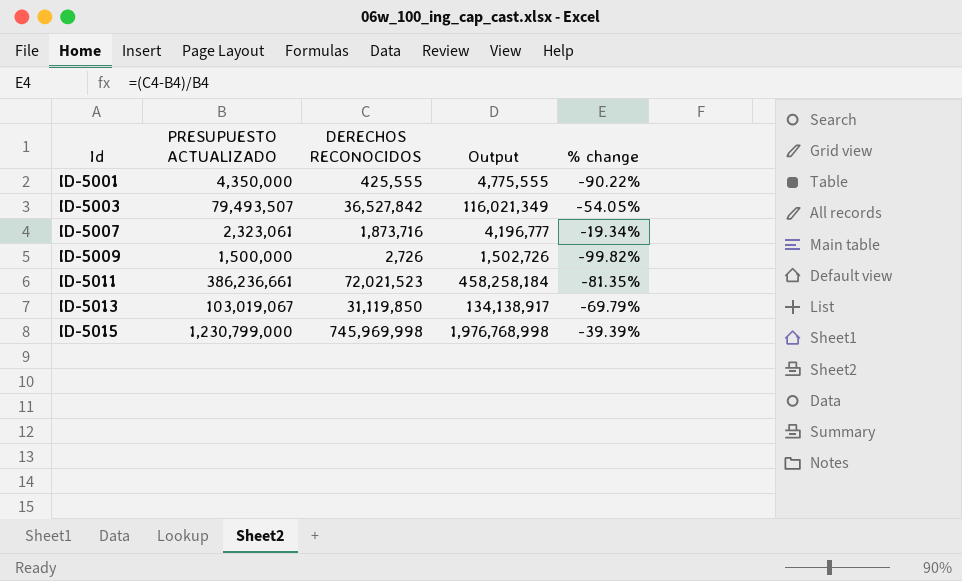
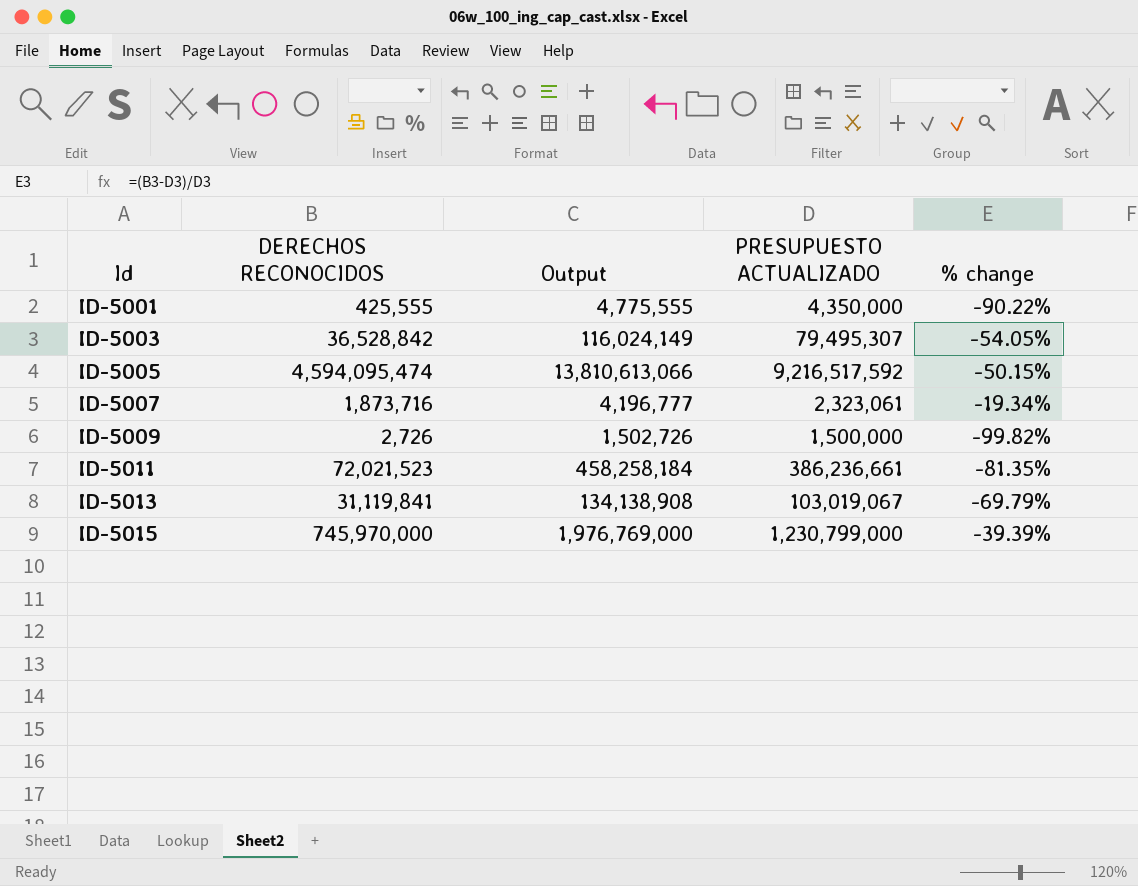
column PRESUPUESTO ACTUALIZADO | position: 2 -> 4
ID-5003 | DERECHOS RECONOCIDOS: 36,527,842 -> 36,528,842
ID-5003 | Output: 116,021,349 -> 116,024,149
ID-5003 | PRESUPUESTO ACTUALIZADO: 79,493,507 -> 79,495,307
row ID-5005: none -> 4,594,095,474 | 13,810,613,066 | 9,216,517,592 | -50.15%
ID-5013 | DERECHOS RECONOCIDOS: 31,119,850 -> 31,119,841
ID-5013 | Output: 134,138,917 -> 134,138,908
ID-5015 | DERECHOS RECONOCIDOS: 745,969,998 -> 745,970,000
ID-5015 | Output: 1,976,768,998 -> 1,976,769,000

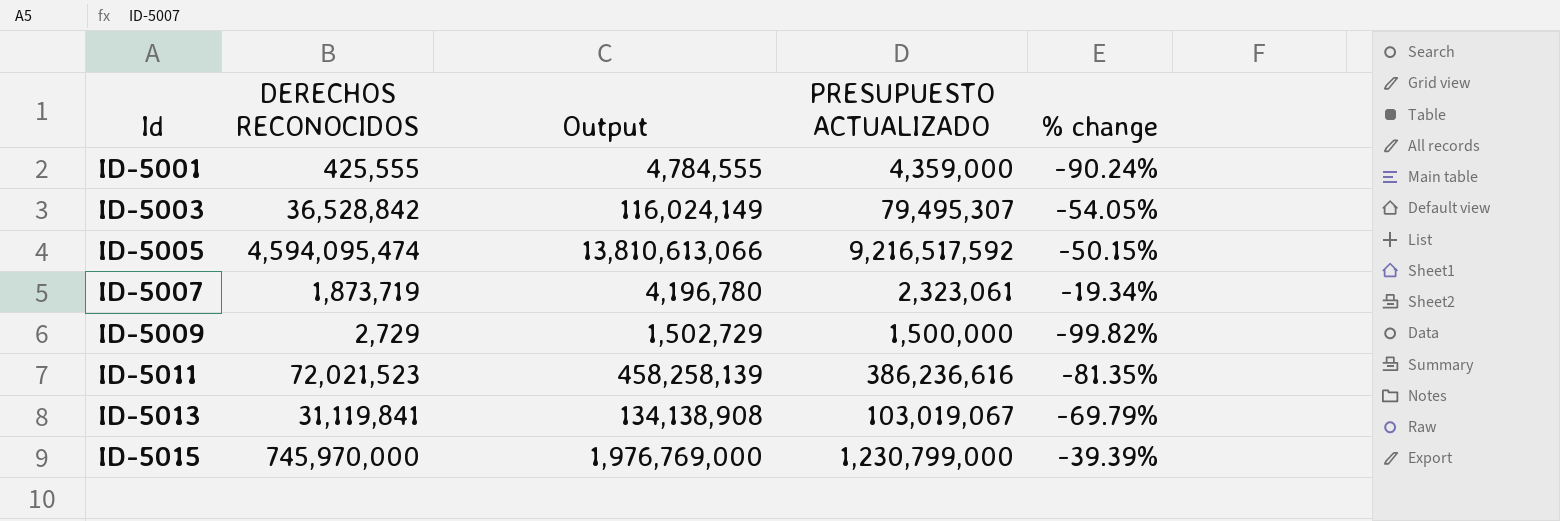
ID-5001 | Output: 4,775,555 -> 4,784,555
ID-5001 | PRESUPUESTO ACTUALIZADO: 4,350,000 -> 4,359,000
ID-5001 | % change: -90.22% -> -90.24%
ID-5007 | DERECHOS RECONOCIDOS: 1,873,716 -> 1,873,719
ID-5007 | Output: 4,196,777 -> 4,196,780
ID-5009 | DERECHOS RECONOCIDOS: 2,726 -> 2,729
ID-5009 | Output: 1,502,726 -> 1,502,729
ID-5011 | Output: 458,258,184 -> 458,258,139
ID-5011 | PRESUPUESTO ACTUALIZADO: 386,236,661 -> 386,236,616

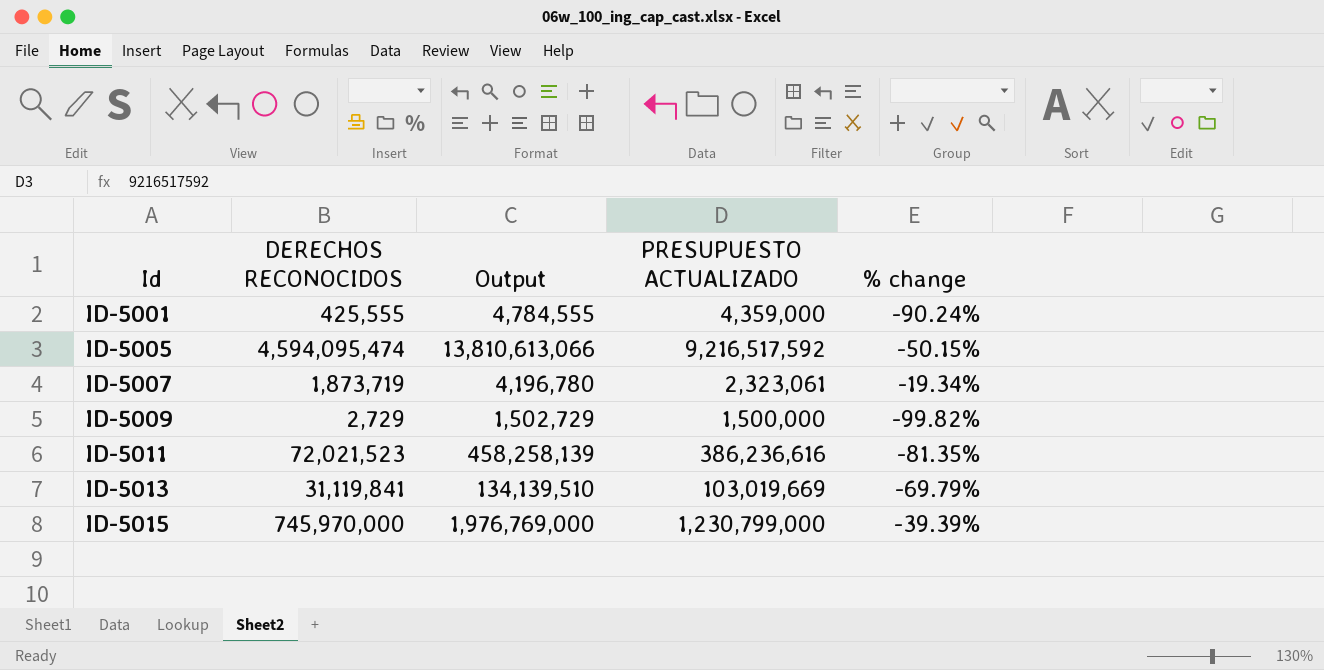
row ID-5003: 36,528,842 | 116,024,149 | 79,495,307 | -54.05% -> none
ID-5013 | Output: 134,138,908 -> 134,139,510
ID-5013 | PRESUPUESTO ACTUALIZADO: 103,019,067 -> 103,019,669

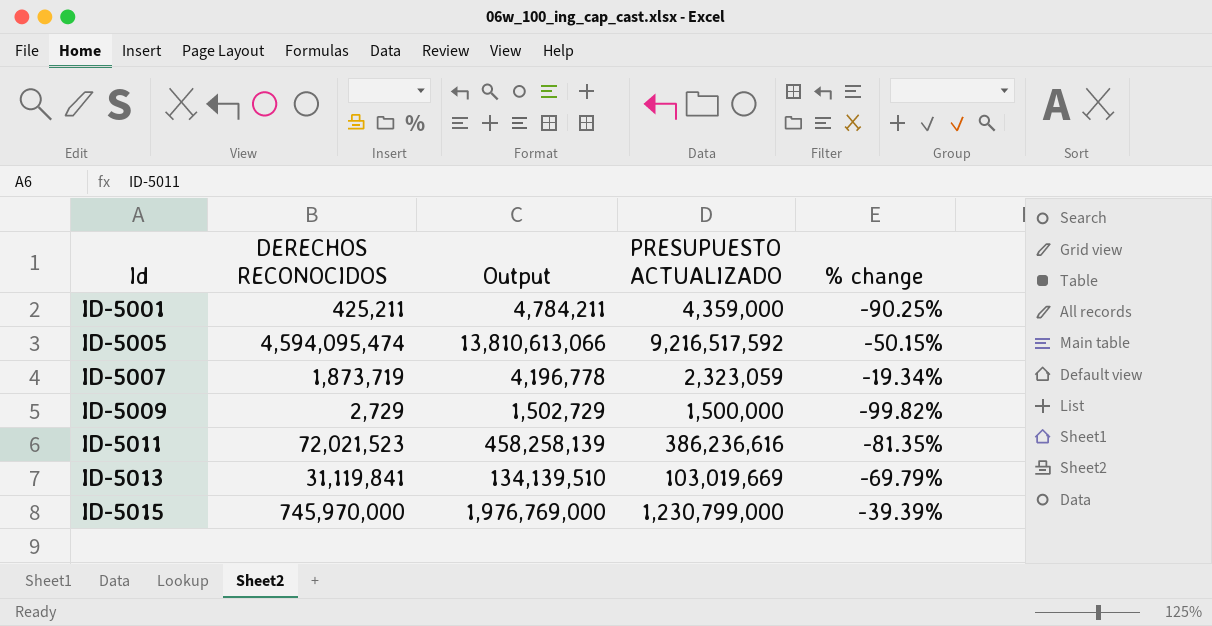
ID-5001 | DERECHOS RECONOCIDOS: 425,555 -> 425,211
ID-5001 | Output: 4,784,555 -> 4,784,211
ID-5001 | % change: -90.24% -> -90.25%
ID-5007 | Output: 4,196,780 -> 4,196,778
ID-5007 | PRESUPUESTO ACTUALIZADO: 2,323,061 -> 2,323,059

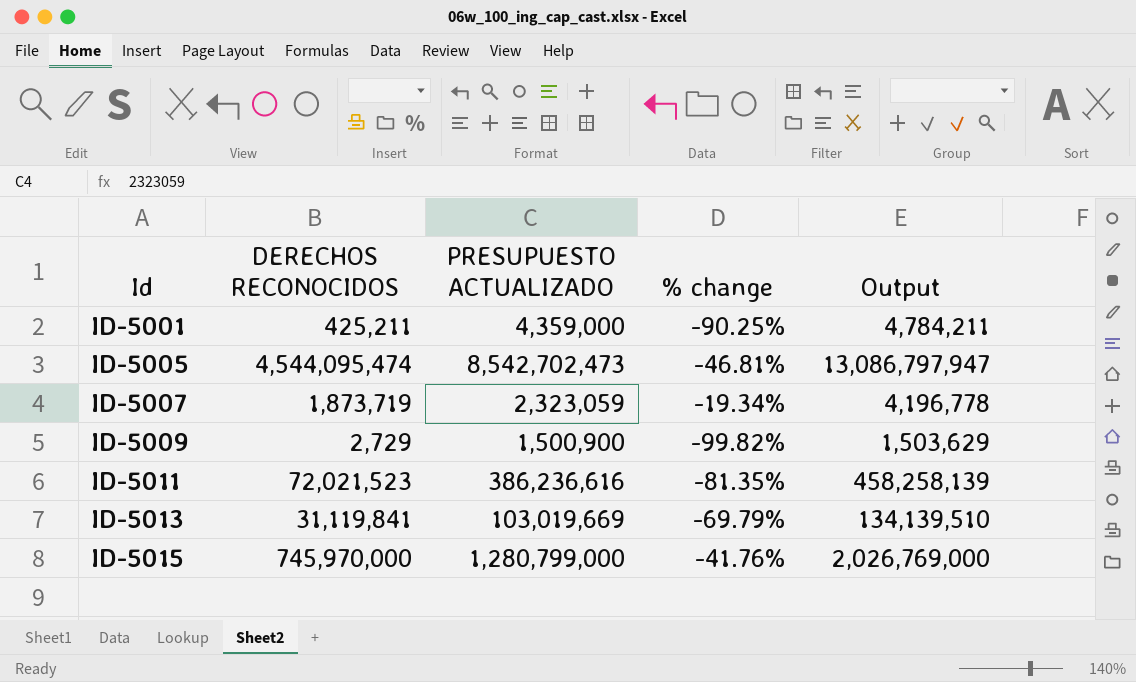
column Output | position: 3 -> 5
ID-5005 | DERECHOS RECONOCIDOS: 4,594,095,474 -> 4,544,095,474
ID-5005 | PRESUPUESTO ACTUALIZADO: 9,216,517,592 -> 8,542,702,473
ID-5005 | % change: -50.15% -> -46.81%
ID-5005 | Output: 13,810,613,066 -> 13,086,797,947
ID-5009 | PRESUPUESTO ACTUALIZADO: 1,500,000 -> 1,500,900
ID-5009 | Output: 1,502,729 -> 1,503,629
ID-5015 | PRESUPUESTO ACTUALIZADO: 1,230,799,000 -> 1,280,799,000
ID-5015 | % change: -39.39% -> -41.76%
ID-5015 | Output: 1,976,769,000 -> 2,026,769,000

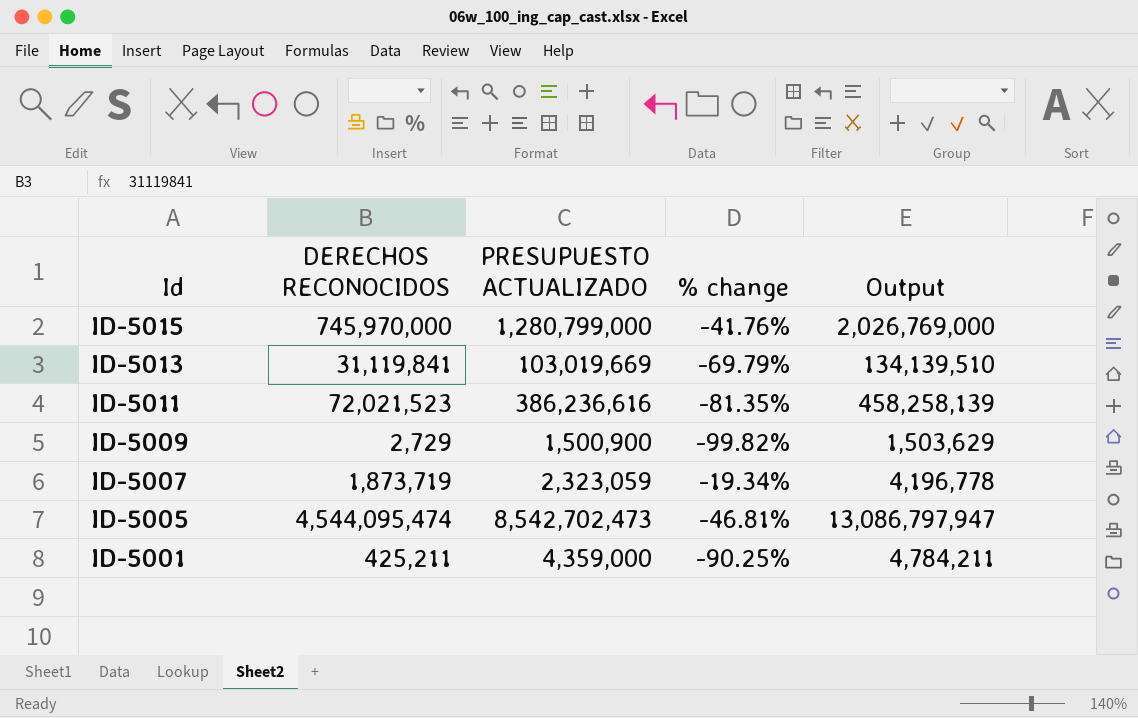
row order: Id ascending -> Id descending

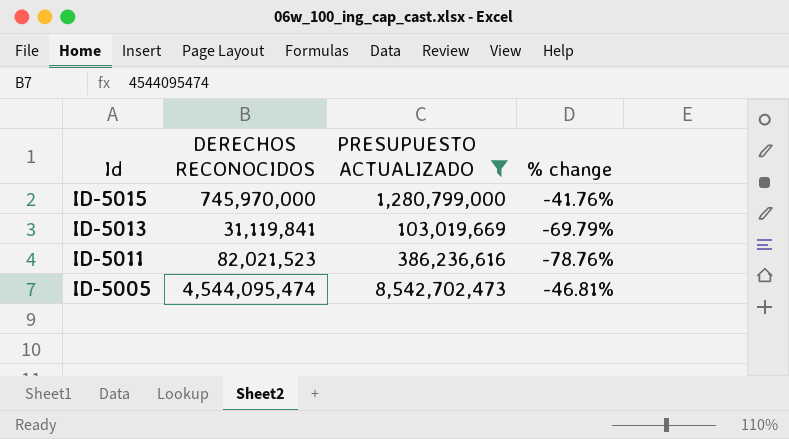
filter: none -> PRESUPUESTO ACTUALIZADO >= 103,019,669
column Output | formula: [DERECHOS RECONOCIDOS] + [PRESUPUESTO ACTUALIZADO] -> none
ID-5011 | DERECHOS RECONOCIDOS: 72,021,523 -> 82,021,523
ID-5011 | % change: -81.35% -> -78.76%

